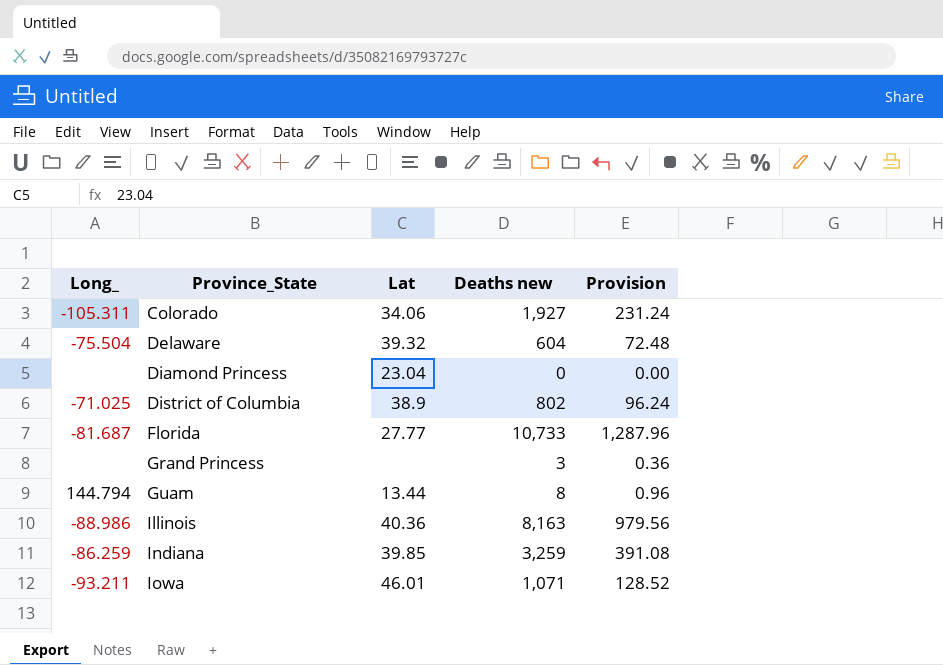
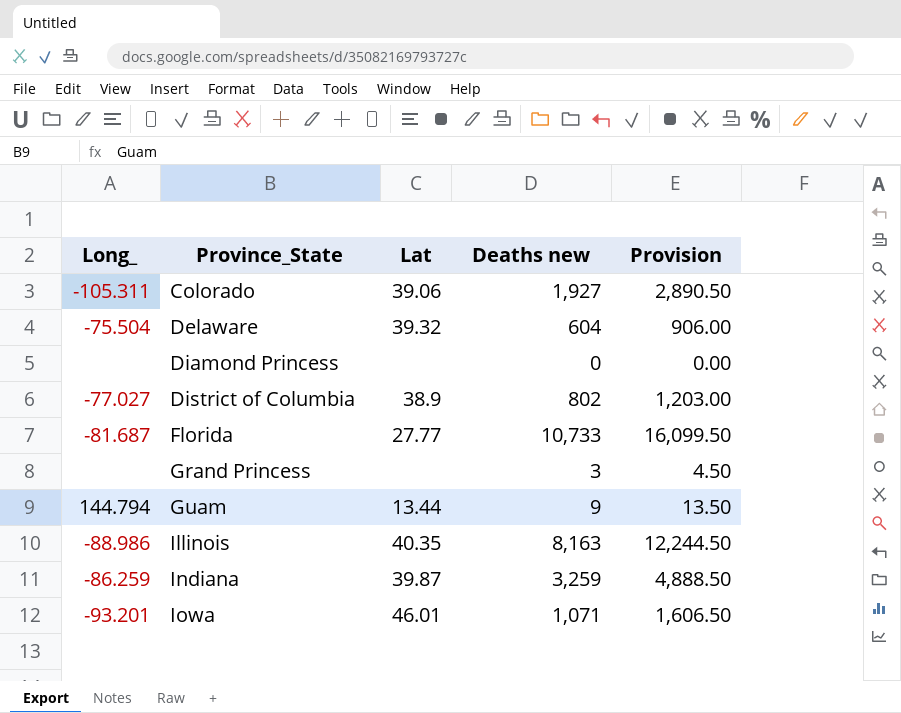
column Provision | formula: [Deaths new] * 0.12 -> [Deaths new] * 1.5
Colorado | Lat: 34.06 -> 39.06
Diamond Princess | Lat: 23.04 -> none
District of Columbia | Long_: -71.025 -> -77.027
Guam | Deaths new: 8 -> 9
Illinois | Lat: 40.36 -> 40.35
Indiana | Lat: 39.85 -> 39.87
Iowa | Long_: -93.211 -> -93.201

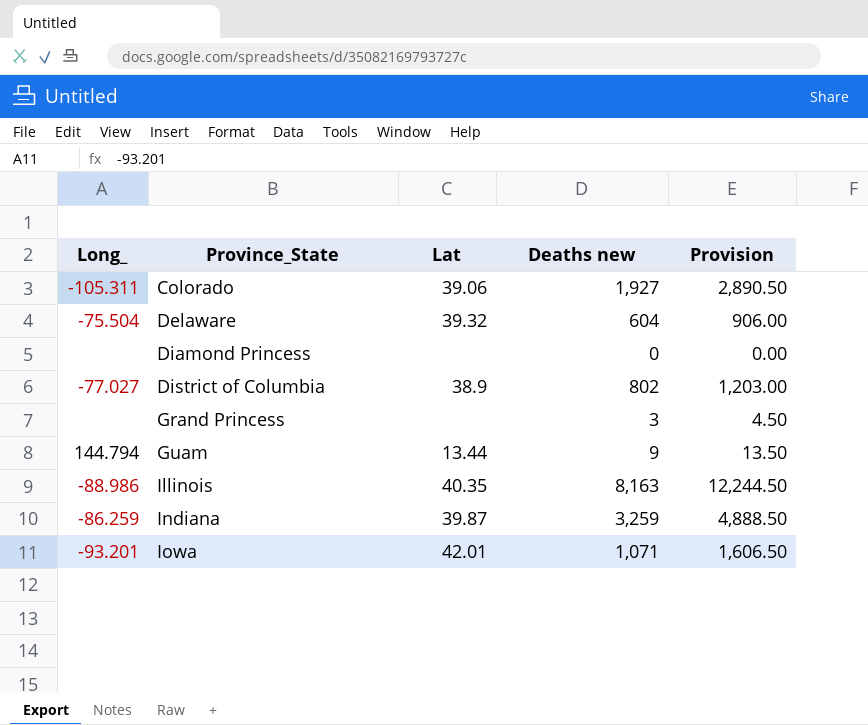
row Florida: -81.687 | 27.77 | 10,733 | 16,099.50 -> none
Iowa | Lat: 46.01 -> 42.01

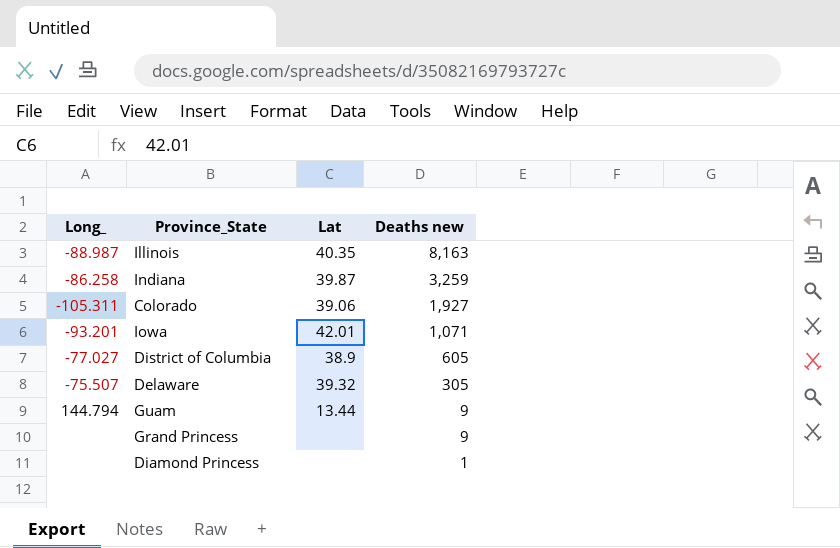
row order: Province_State ascending -> Deaths new descending
column Provision | formula: [Deaths new] * 1.5 -> none
Illinois | Long_: -88.986 -> -88.987
Indiana | Long_: -86.259 -> -86.258
District of Columbia | Deaths new: 802 -> 605
Delaware | Long_: -75.504 -> -75.507
Delaware | Deaths new: 604 -> 305
Grand Princess | Deaths new: 3 -> 9
Diamond Princess | Deaths new: 0 -> 1

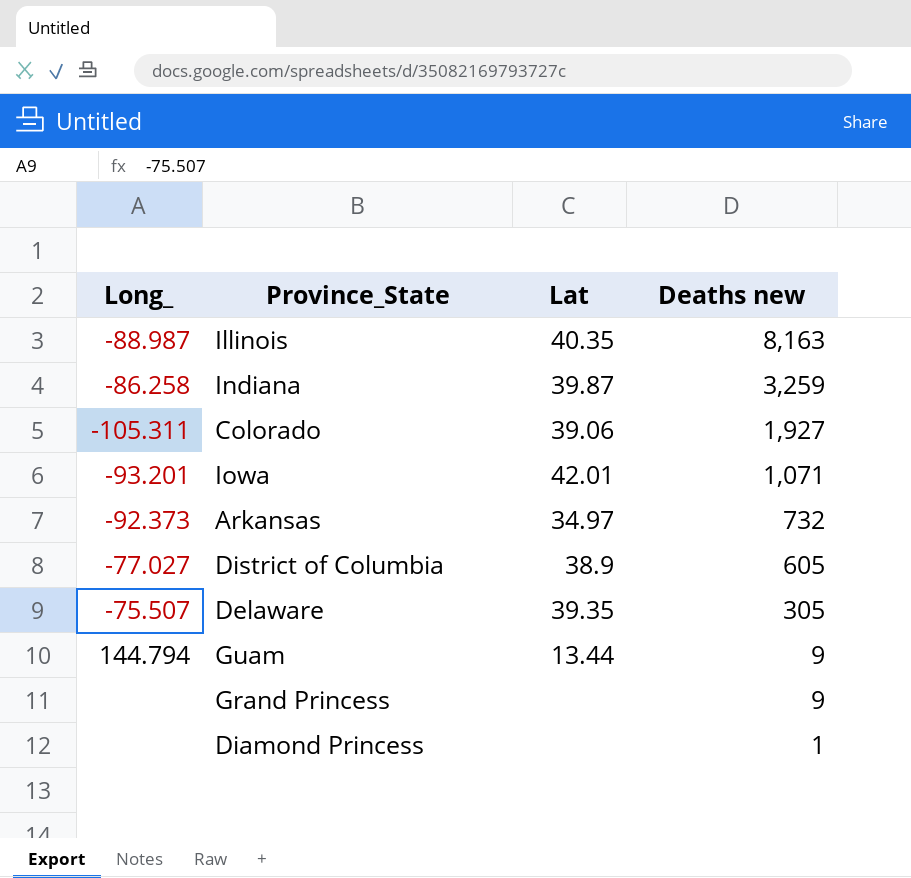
row Arkansas: none -> -92.373 | 34.97 | 732
Delaware | Lat: 39.32 -> 39.35

